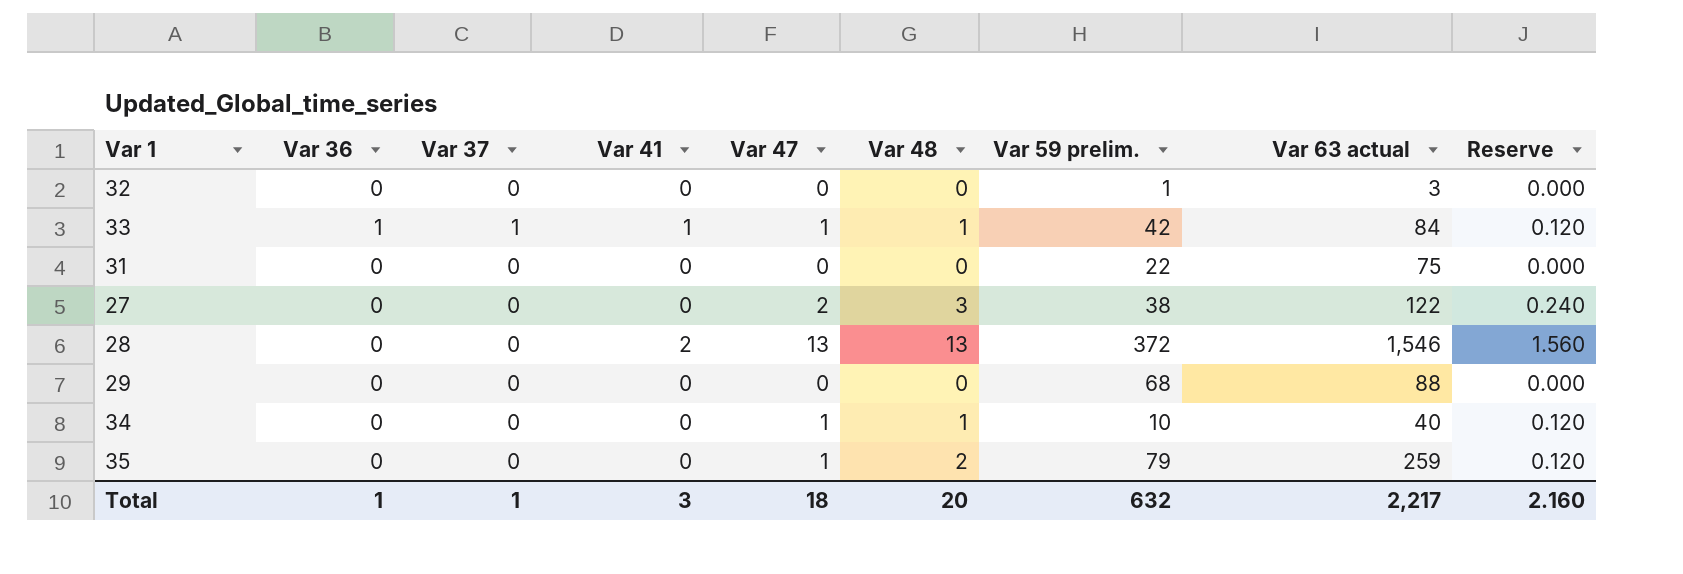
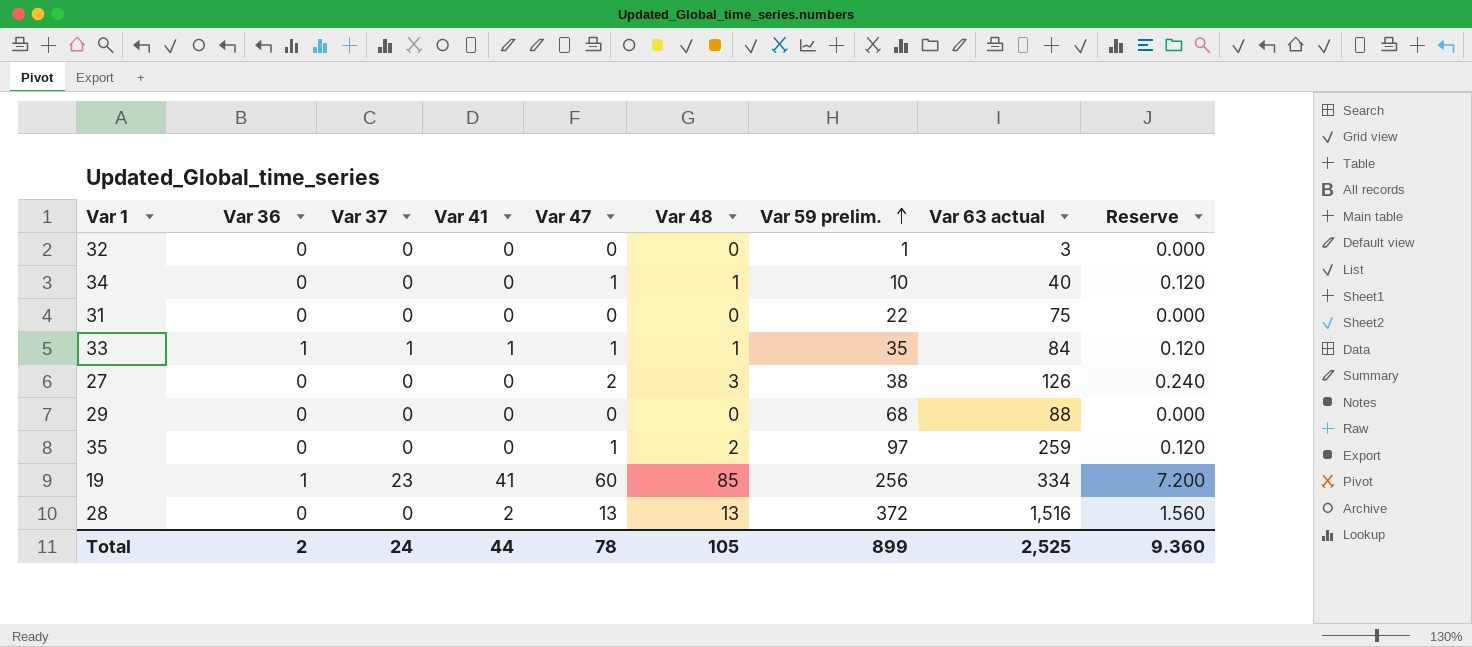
row order: none -> Var 59 prelim. ascending
33 | Var 59 prelim.: 42 -> 35
27 | Var 63 actual: 122 -> 126
35 | Var 59 prelim.: 79 -> 97
row 19: none -> 1 | 23 | 41 | 60 | 85 | 256 | 334 | 7.200
28 | Var 63 actual: 1,546 -> 1,516
Total | Var 36: 1 -> 2
Total | Var 37: 1 -> 24
Total | Var 41: 3 -> 44
Total | Var 47: 18 -> 78
Total | Var 48: 20 -> 105
Total | Var 59 prelim.: 632 -> 899
Total | Var 63 actual: 2,217 -> 2,525
Total | Reserve: 2.160 -> 9.360

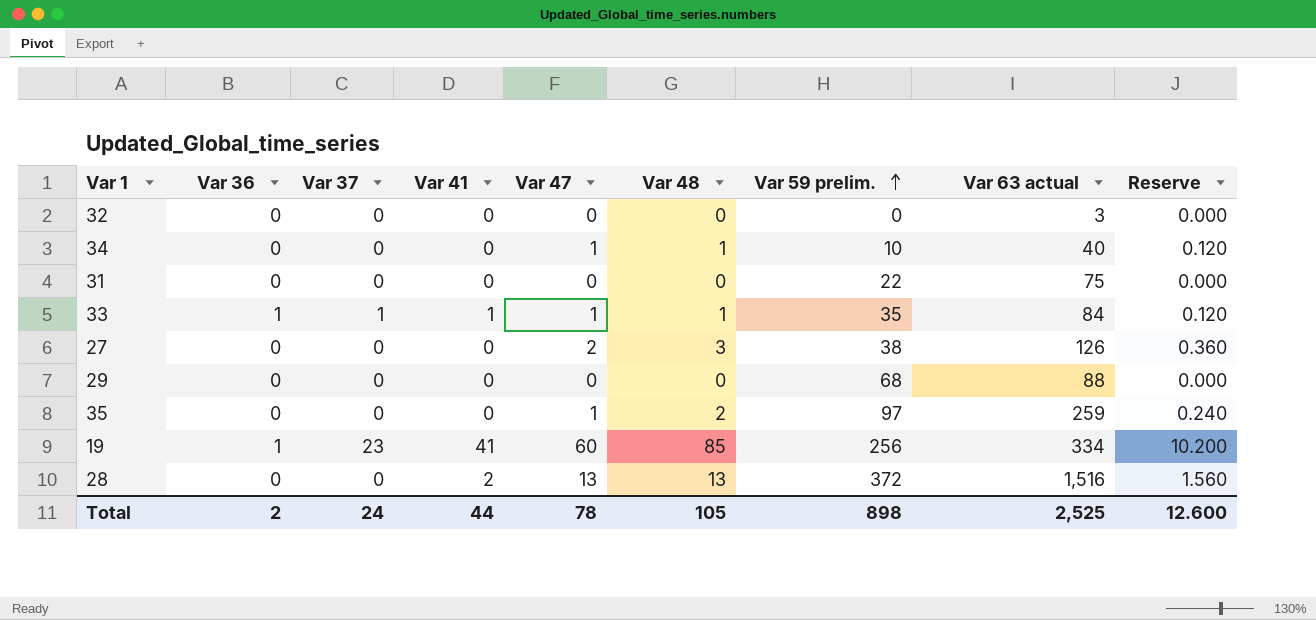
column Reserve | formula: [Var 47] * 0.12 -> [Var 48] * 0.12
32 | Var 59 prelim.: 1 -> 0
Total | Var 59 prelim.: 899 -> 898
Total | Reserve: 9.360 -> 12.600

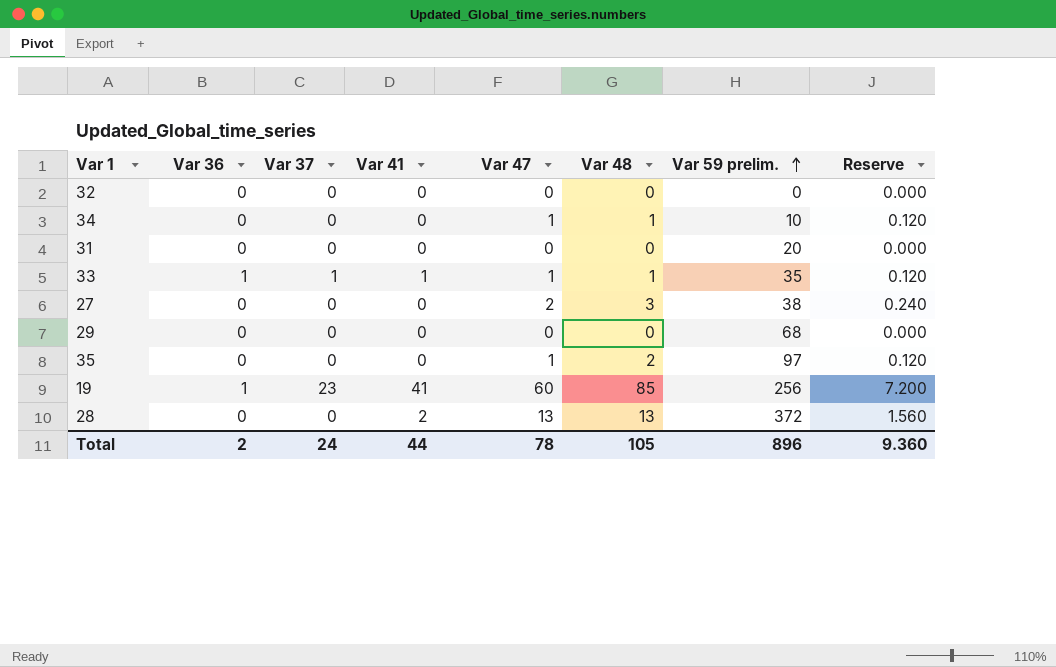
column Var 63 actual | position: 8 -> none
column Reserve | formula: [Var 48] * 0.12 -> [Var 47] * 0.12
31 | Var 59 prelim.: 22 -> 20
Total | Var 59 prelim.: 898 -> 896
Total | Reserve: 12.600 -> 9.360

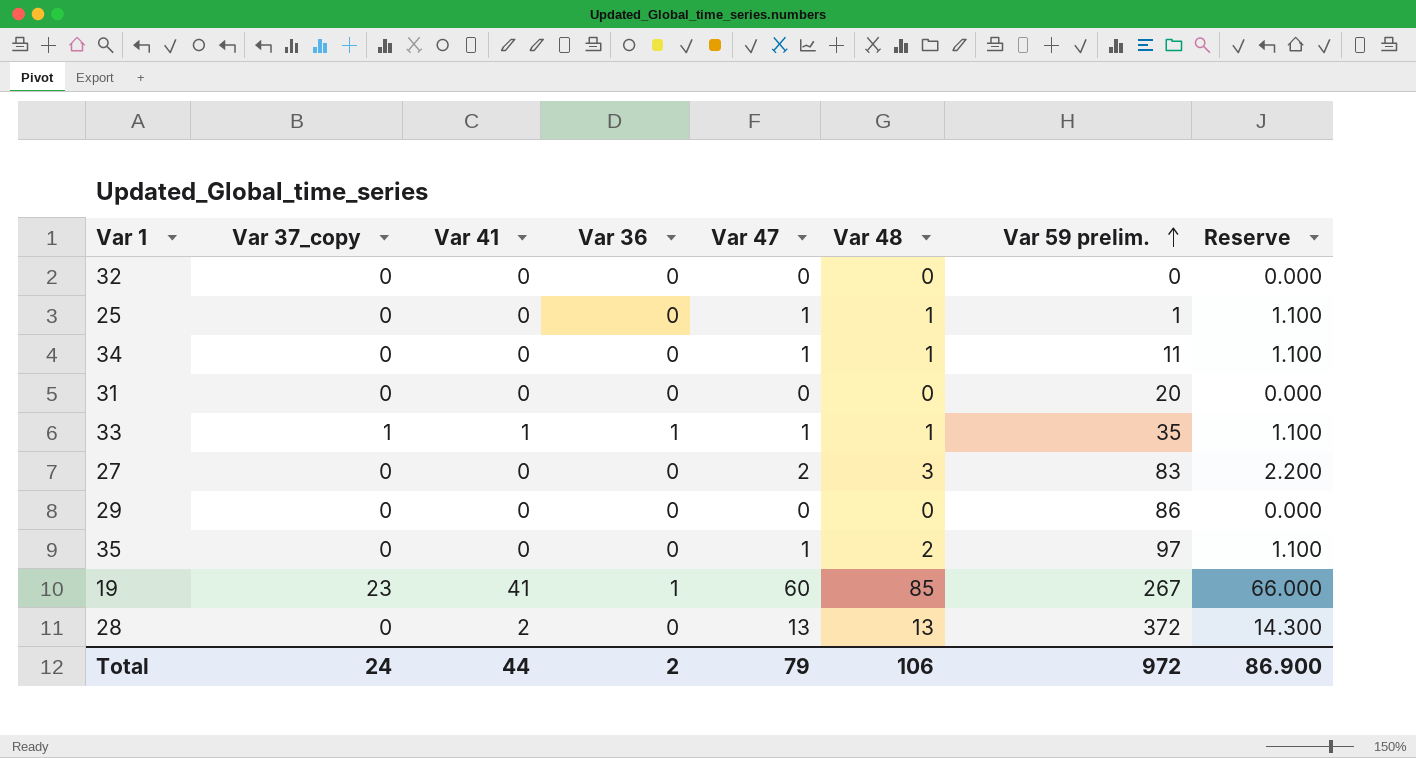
column name: Var 37 -> Var 37_copy
column Var 36 | position: 2 -> 4
column Reserve | formula: [Var 47] * 0.12 -> [Var 47] * 1.1
row 25: none -> 0 | 0 | 0 | 1 | 1 | 1 | 1.100
34 | Var 59 prelim.: 10 -> 11
27 | Var 59 prelim.: 38 -> 83
29 | Var 59 prelim.: 68 -> 86
19 | Var 59 prelim.: 256 -> 267
Total | Var 47: 78 -> 79
Total | Var 48: 105 -> 106
Total | Var 59 prelim.: 896 -> 972
Total | Reserve: 9.360 -> 86.900

